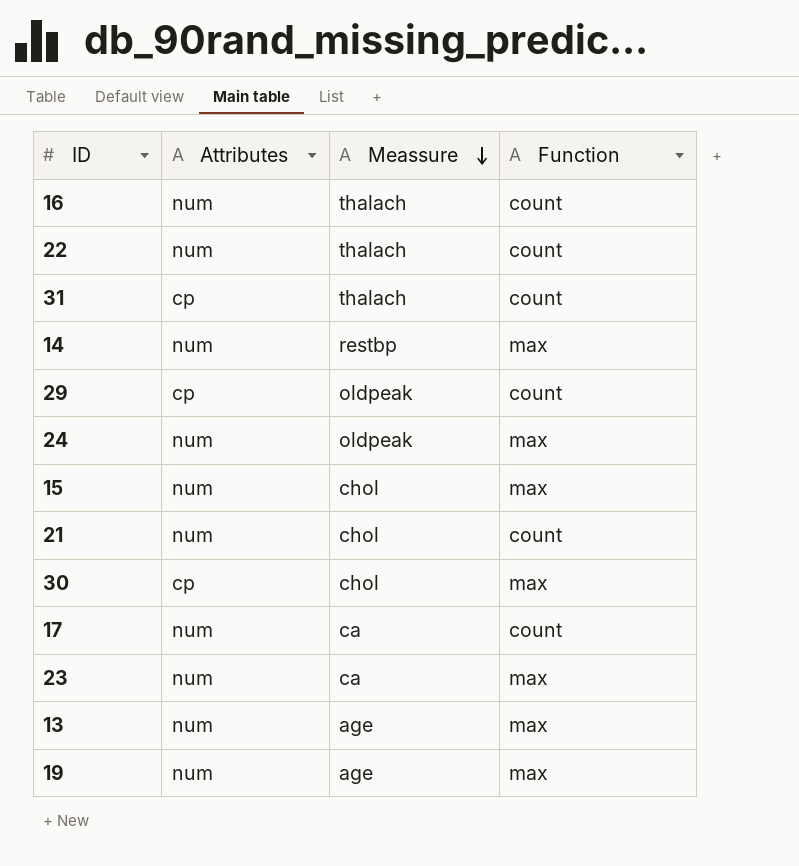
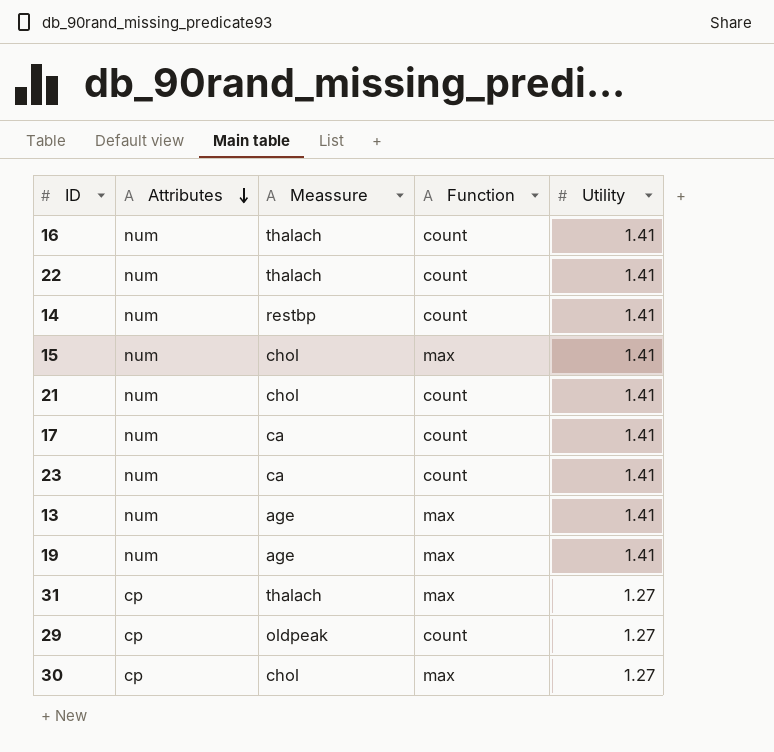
row order: Meassure descending -> Attributes descending
column Utility | position: none -> 5
row 24: num | oldpeak | max -> none
14 | Function: max -> count
23 | Function: max -> count
31 | Function: count -> max

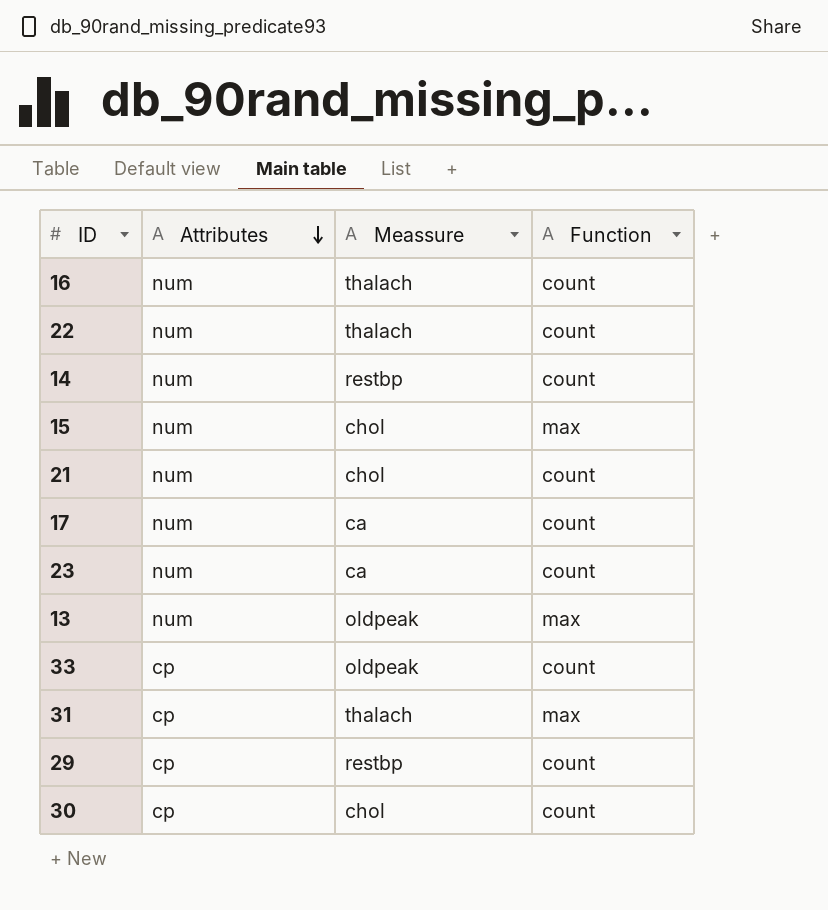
column Utility | position: 5 -> none
row 19: num | age | max | 1.41 -> none
13 | Meassure: age -> oldpeak
row 33: none -> cp | oldpeak | count
29 | Meassure: oldpeak -> restbp
30 | Function: max -> count

